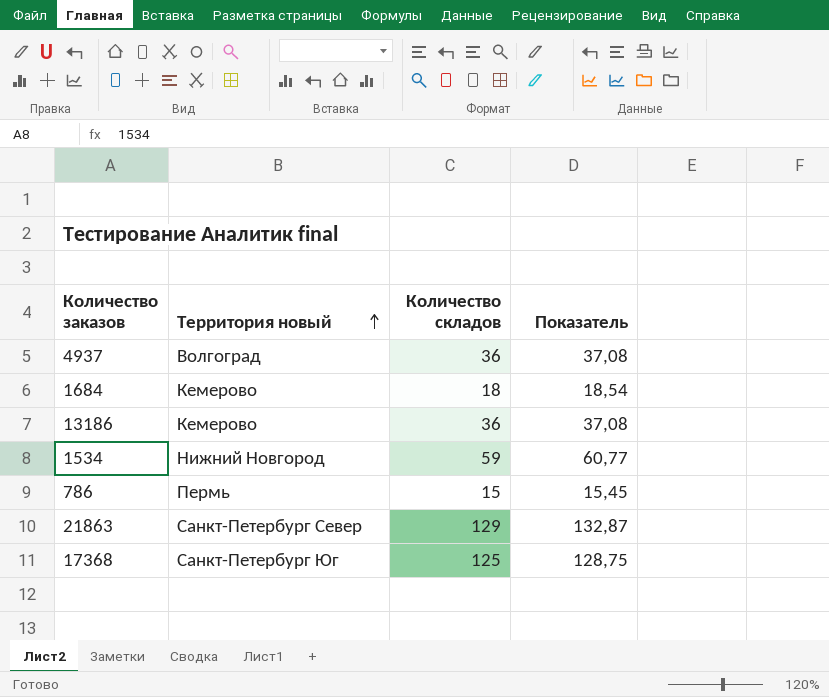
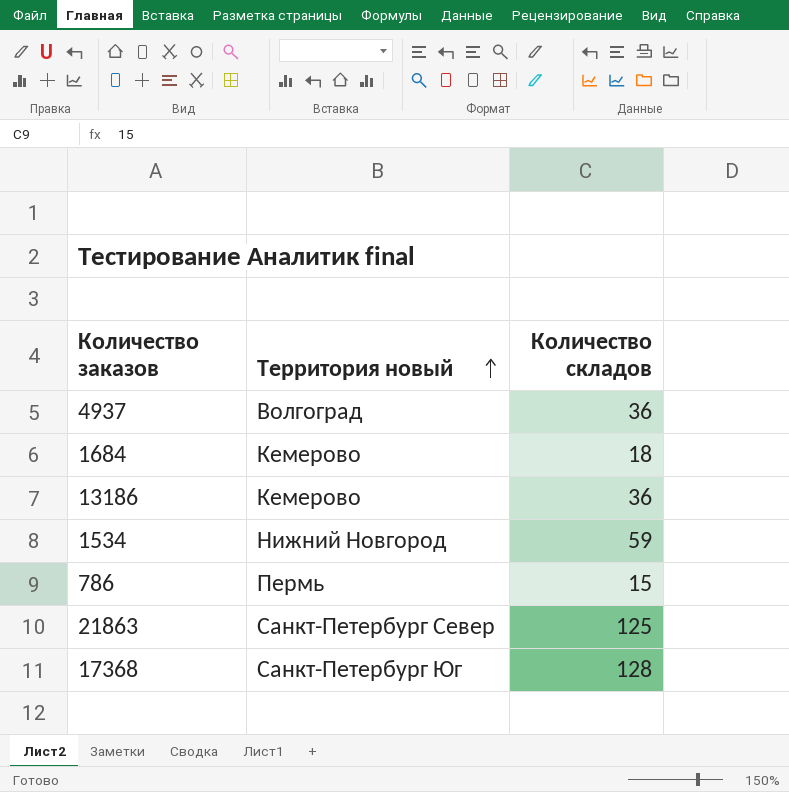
column Показатель | formula: [Количество складов] * 1,03 -> none
21863 | Количество складов: 129 -> 125
17368 | Количество складов: 125 -> 128

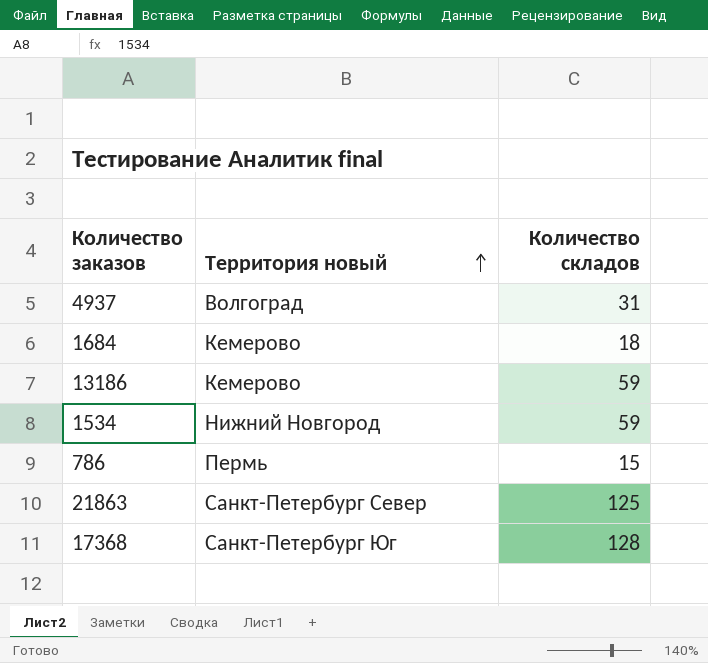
4937 | Количество складов: 36 -> 31
13186 | Количество складов: 36 -> 59

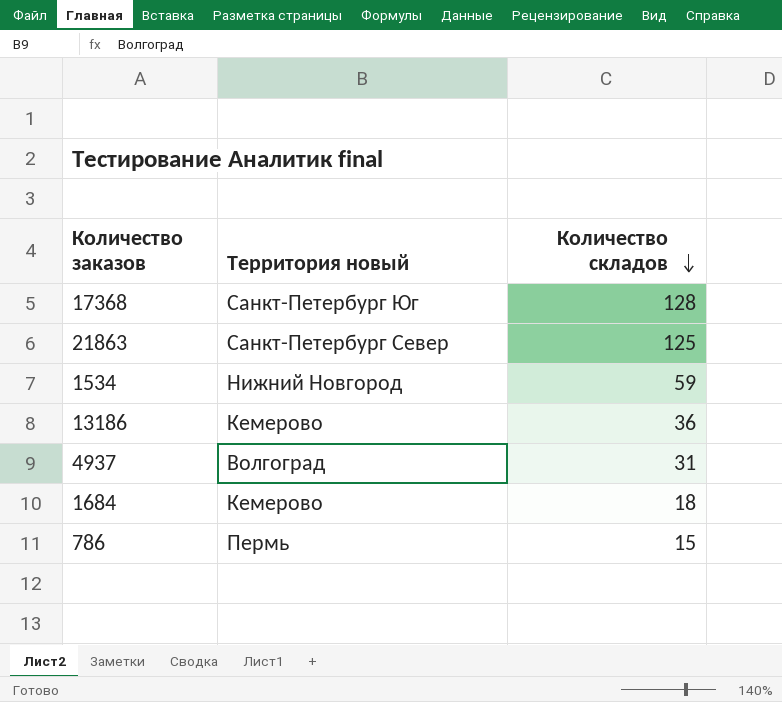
row order: Территория новый ascending -> Количество складов descending
13186 | Количество складов: 59 -> 36

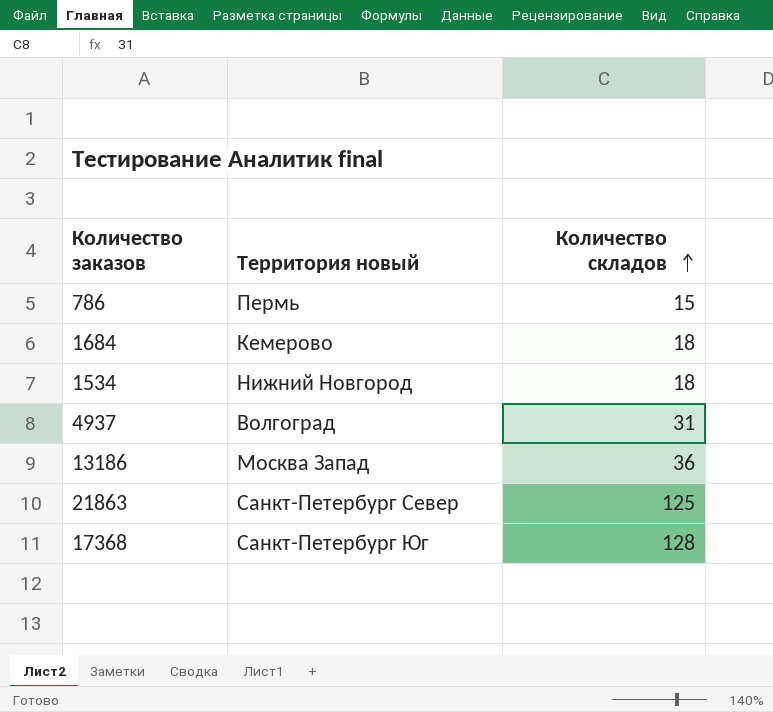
row order: Количество складов descending -> Количество складов ascending
1534 | Количество складов: 59 -> 18
13186 | Территория новый: Кемерово -> Москва Запад

